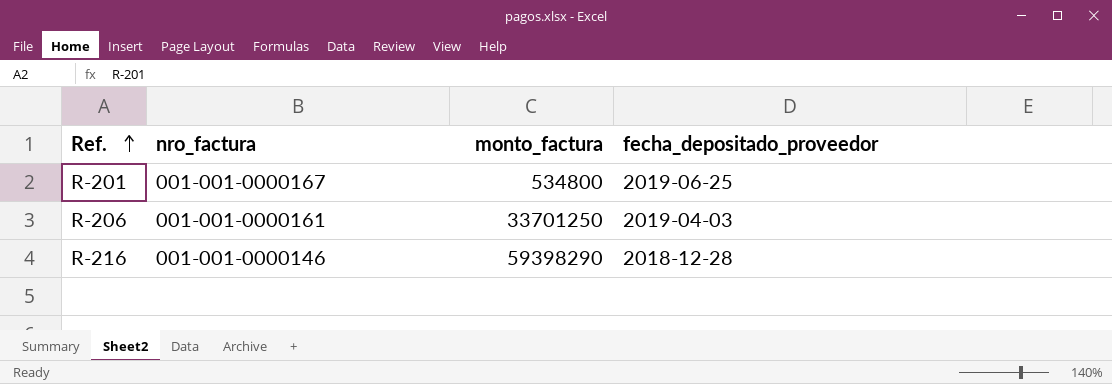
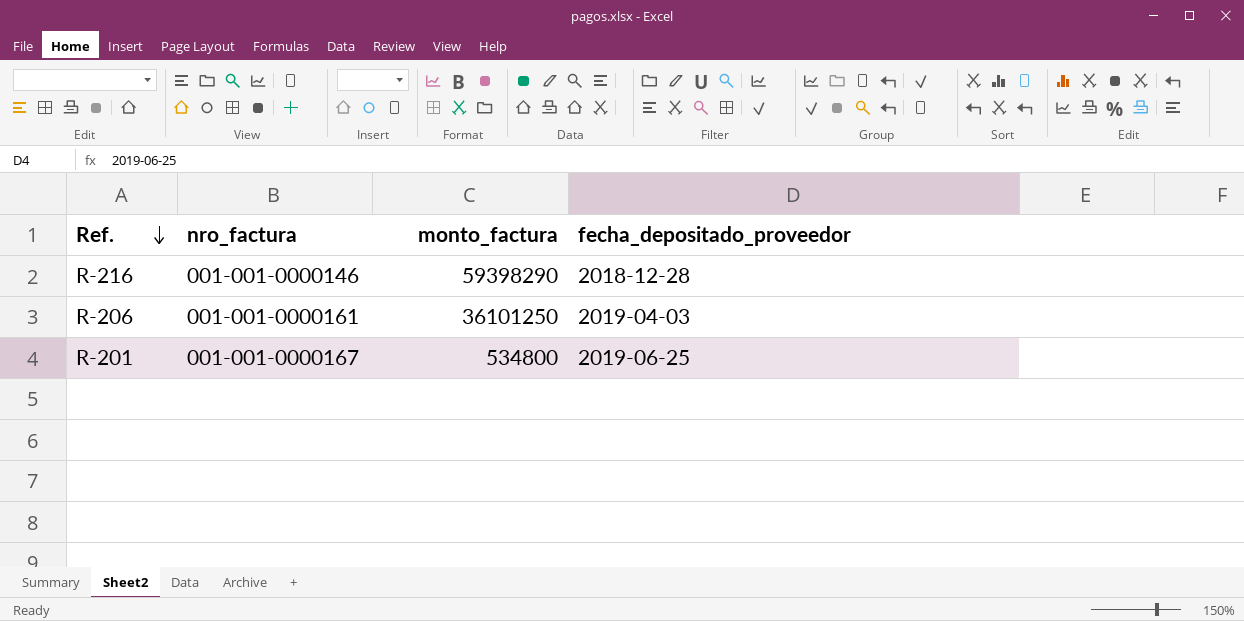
row order: Ref. ascending -> Ref. descending
R-206 | monto_factura: 33701250 -> 36101250

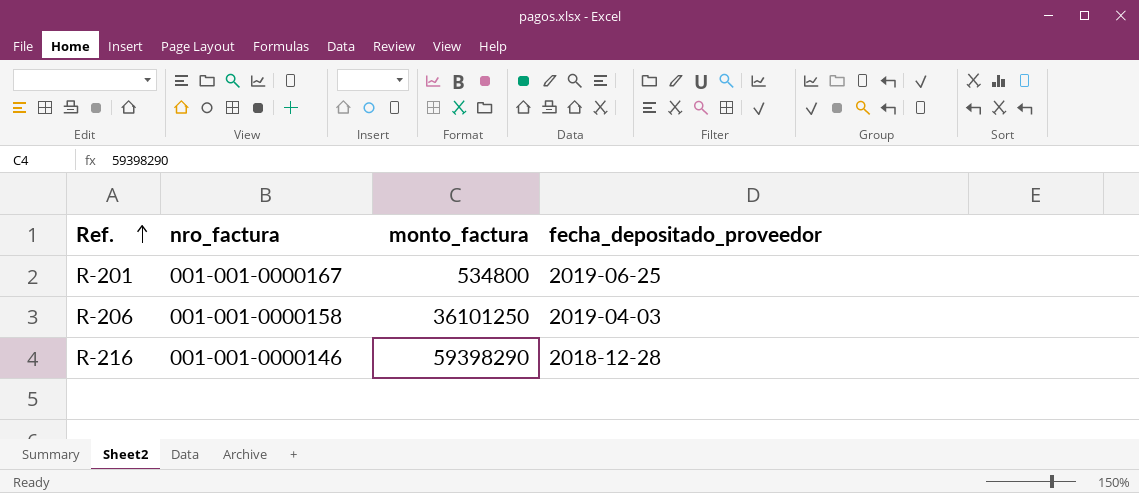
row order: Ref. descending -> Ref. ascending
R-206 | nro_factura: 001-001-0000161 -> 001-001-0000158

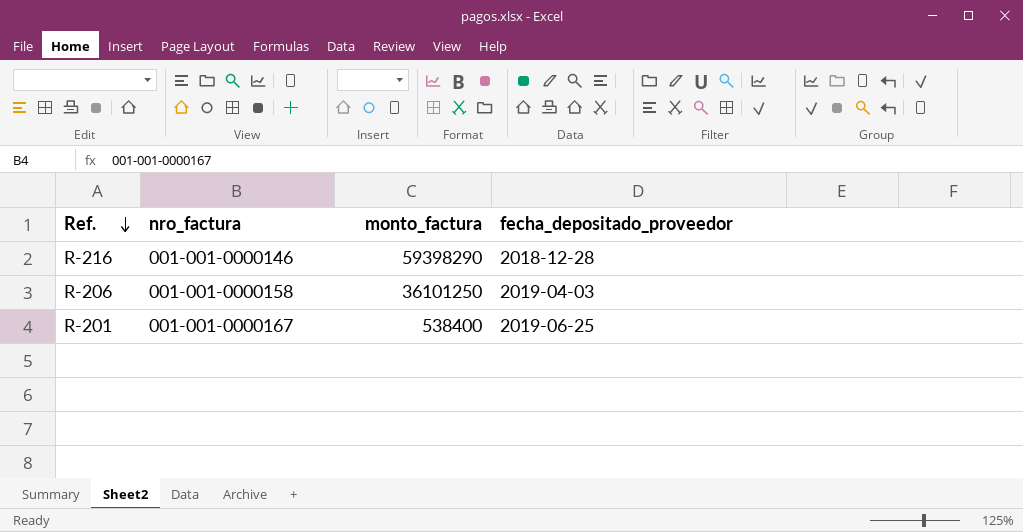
row order: Ref. ascending -> Ref. descending
R-201 | monto_factura: 534800 -> 538400

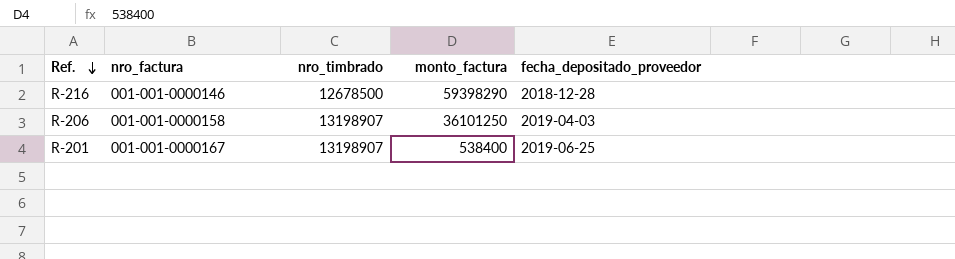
column nro_timbrado | position: none -> 3

